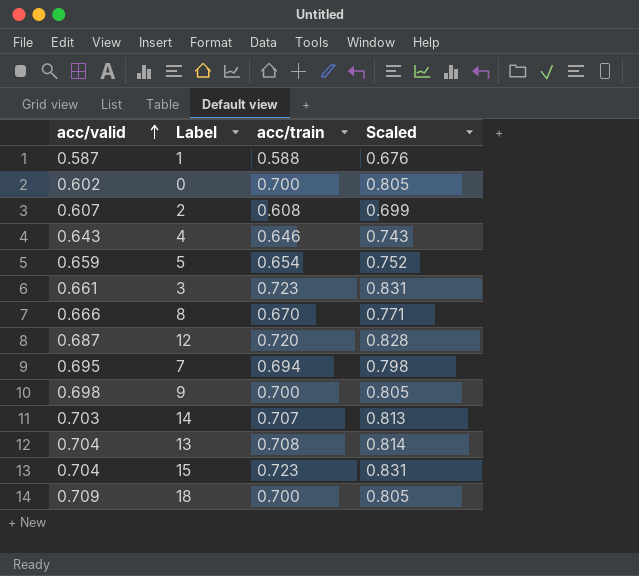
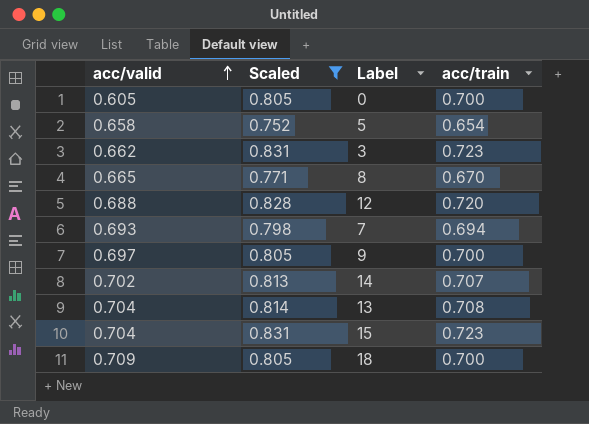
filter: none -> Scaled >= 0.752
column Scaled | position: 4 -> 2
0 | acc/valid: 0.602 -> 0.605
5 | acc/valid: 0.659 -> 0.658
3 | acc/valid: 0.661 -> 0.662
8 | acc/valid: 0.666 -> 0.665
12 | acc/valid: 0.687 -> 0.688
7 | acc/valid: 0.695 -> 0.693
9 | acc/valid: 0.698 -> 0.697
14 | acc/valid: 0.703 -> 0.702

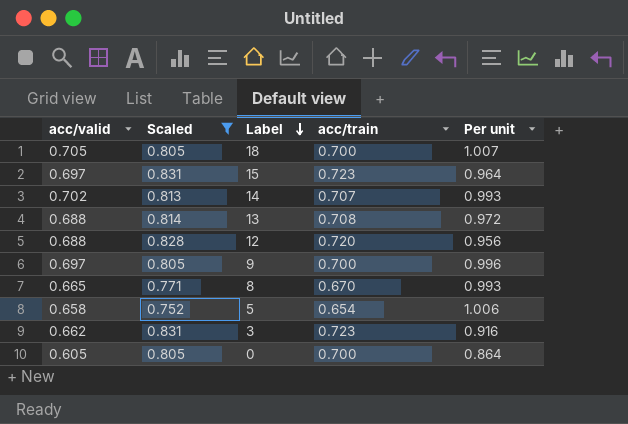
row order: acc/valid ascending -> Label descending
column Per unit | formula: none -> [acc/valid] / [acc/train]
row 7: 0.693 | 0.798 | 0.694 -> none
18 | acc/valid: 0.709 -> 0.705
15 | acc/valid: 0.704 -> 0.697
13 | acc/valid: 0.704 -> 0.688

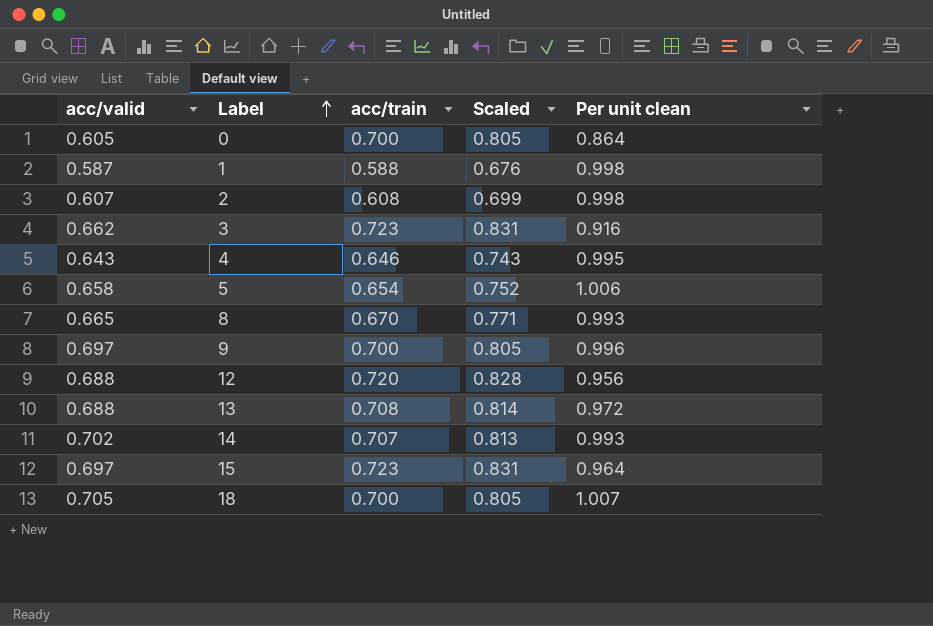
filter: Scaled >= 0.752 -> none
row order: Label descending -> Label ascending
column Scaled | position: 2 -> 4
column name: Per unit -> Per unit clean

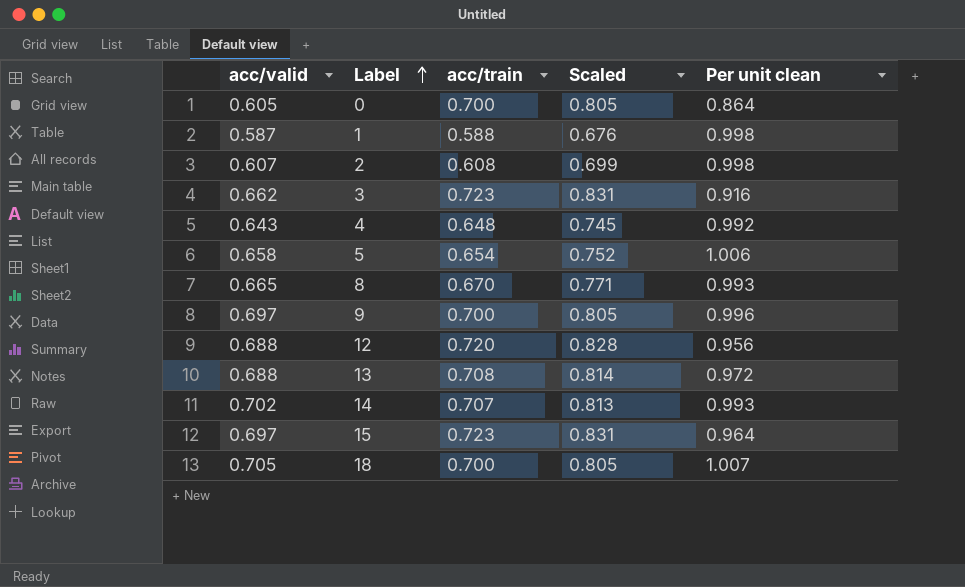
4 | acc/train: 0.646 -> 0.648
4 | Scaled: 0.743 -> 0.745
4 | Per unit clean: 0.995 -> 0.992

